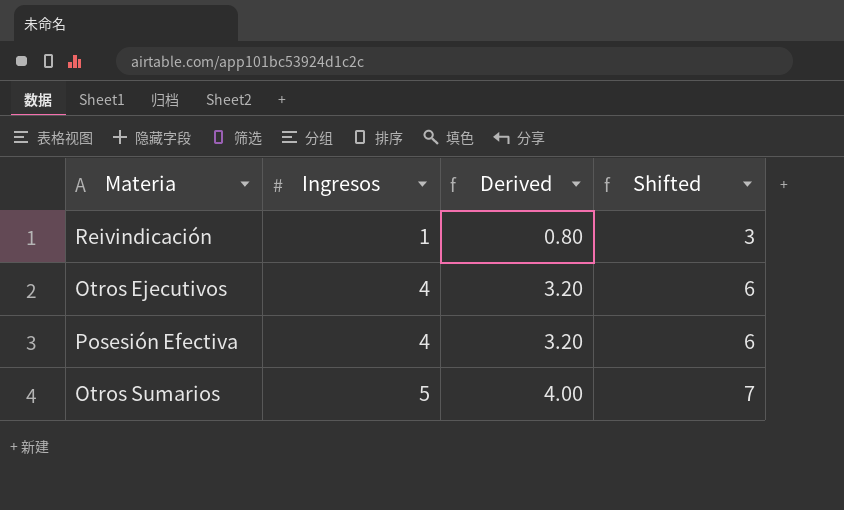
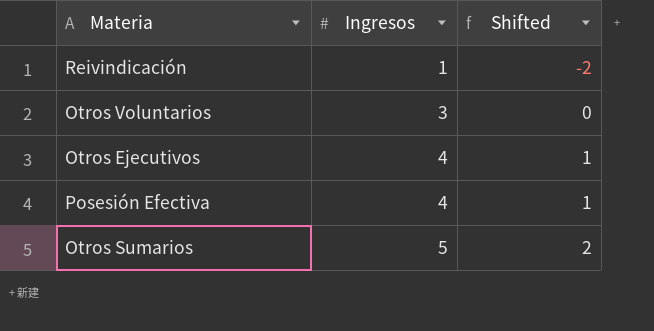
column Derived | formula: [Ingresos] * 0.8 -> none
column Shifted | formula: [Ingresos] + 2 -> [Ingresos] - 3
row Otros Voluntarios: none -> 3 | 0

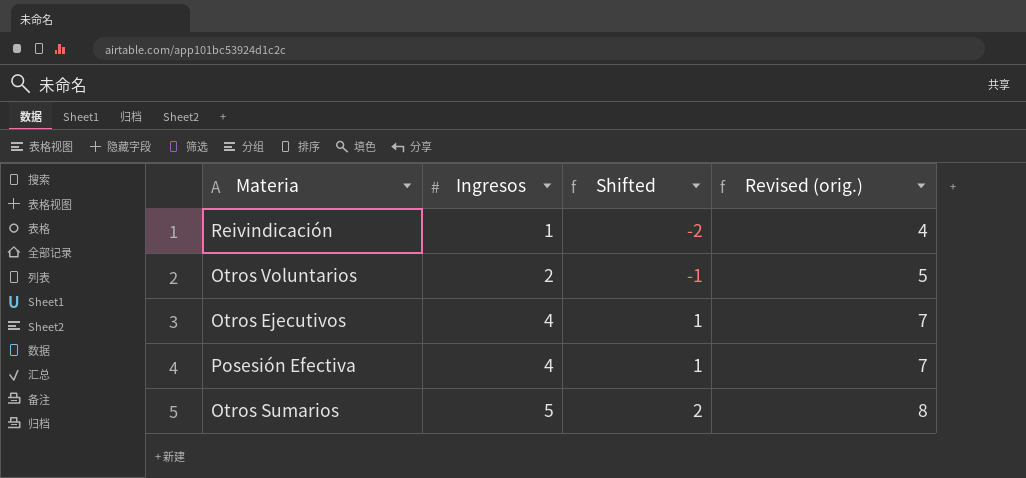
column Revised (orig.) | formula: none -> [Ingresos] + 3
Otros Voluntarios | Ingresos: 3 -> 2
Otros Voluntarios | Shifted: 0 -> -1

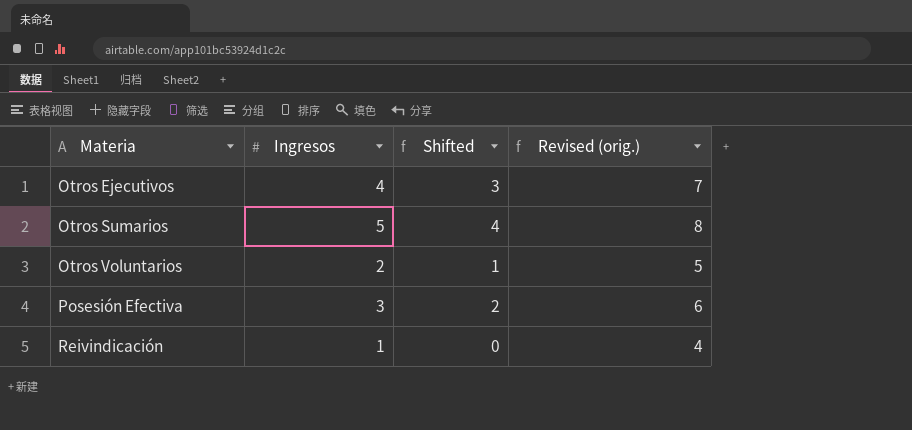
row order: Ingresos ascending -> Materia ascending
column Shifted | formula: [Ingresos] - 3 -> [Ingresos] - 1
Posesión Efectiva | Ingresos: 4 -> 3
Posesión Efectiva | Revised (orig.): 7 -> 6

